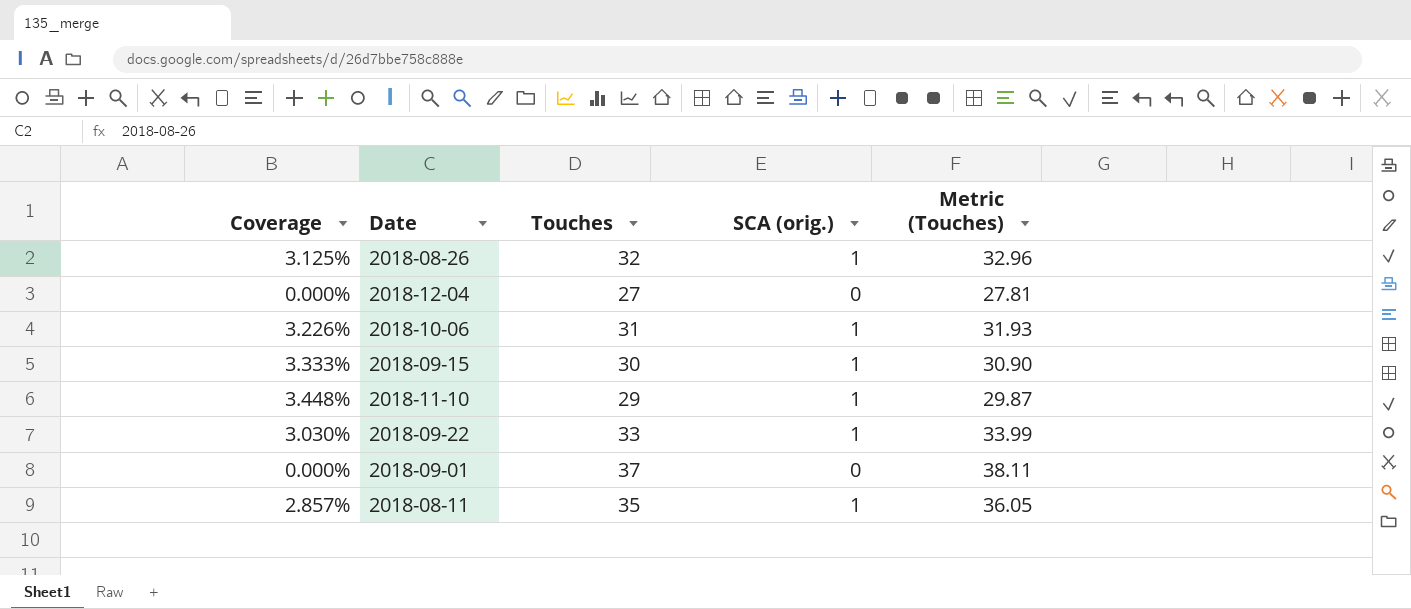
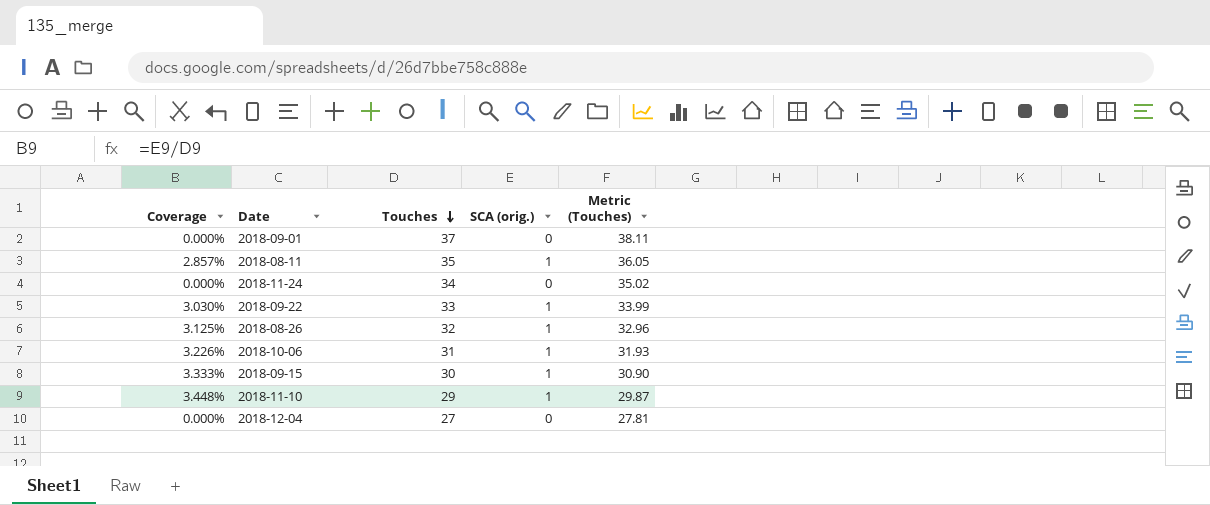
row order: none -> Touches descending
row 2018-11-24: none -> 0.000% | 34 | 0 | 35.02

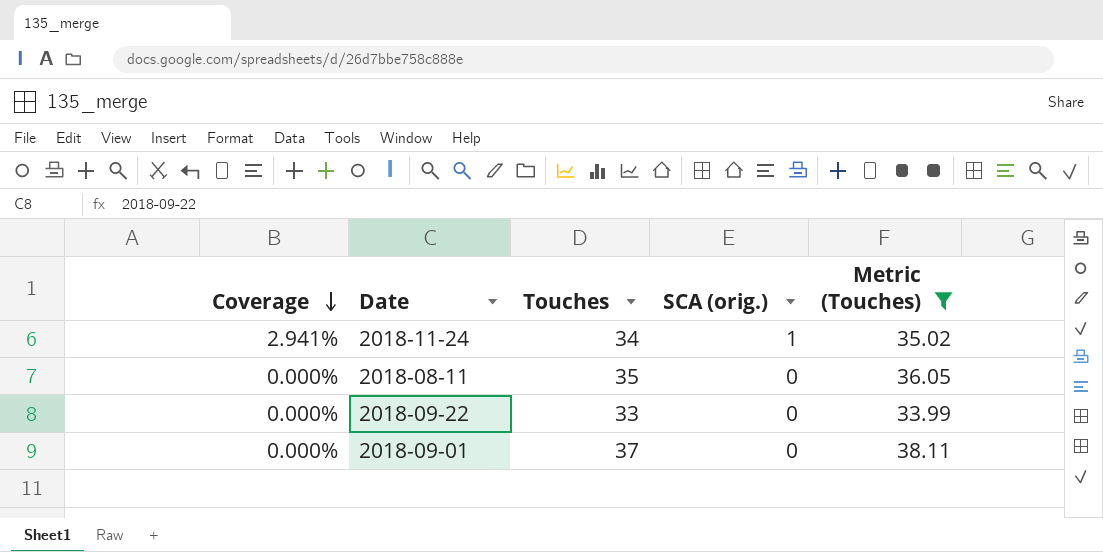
filter: none -> Metric (Touches) >= 33.99
row order: Touches descending -> Coverage descending
2018-11-24 | Coverage: 0.000% -> 2.941%
2018-11-24 | SCA (orig.): 0 -> 1
2018-08-11 | Coverage: 2.857% -> 0.000%
2018-08-11 | SCA (orig.): 1 -> 0
2018-09-22 | Coverage: 3.030% -> 0.000%
2018-09-22 | SCA (orig.): 1 -> 0

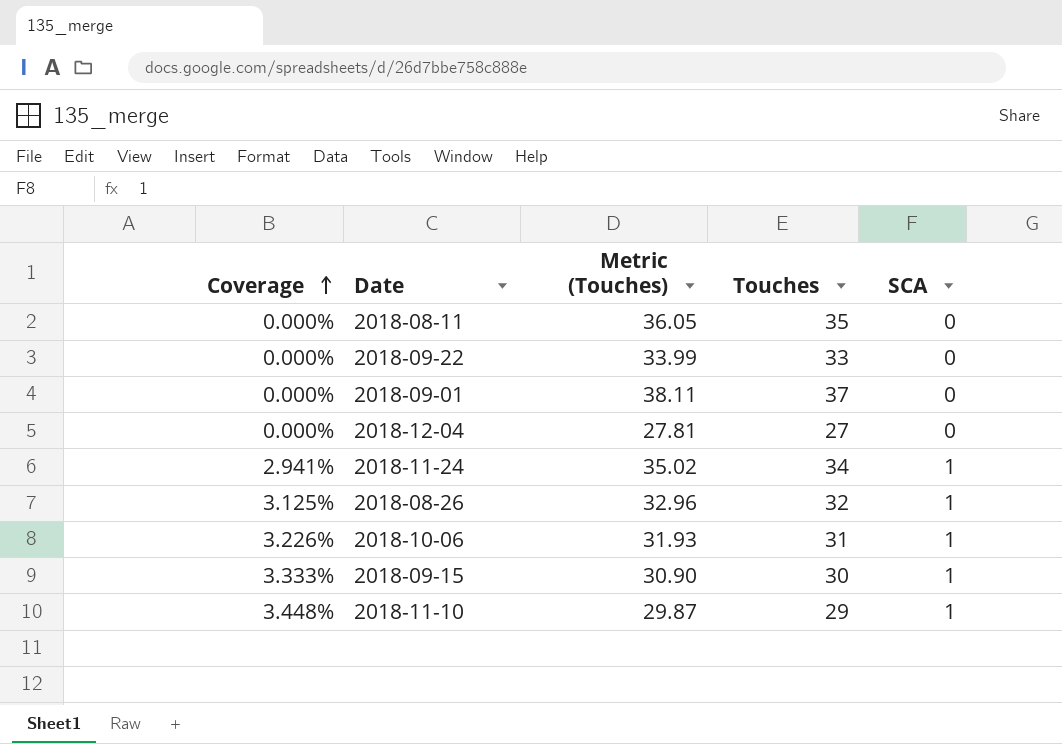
filter: Metric (Touches) >= 33.99 -> none
row order: Coverage descending -> Coverage ascending
column Metric (Touches) | position: 5 -> 3
column name: SCA (orig.) -> SCA

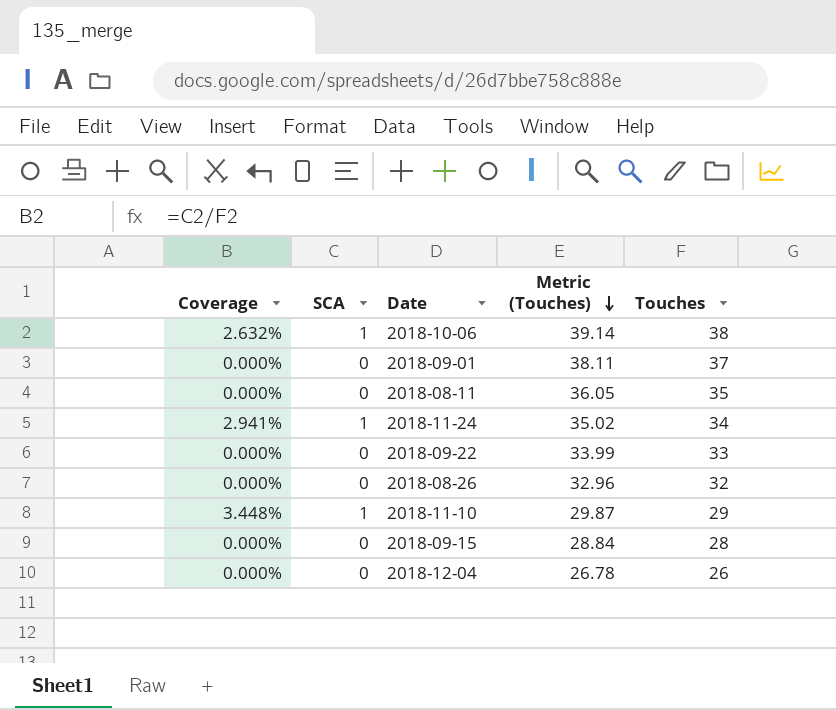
row order: Coverage ascending -> Metric (Touches) descending
column SCA | position: 5 -> 2
2018-10-06 | Coverage: 3.226% -> 2.632%
2018-10-06 | Metric (Touches): 31.93 -> 39.14
2018-10-06 | Touches: 31 -> 38
2018-08-26 | Coverage: 3.125% -> 0.000%
2018-08-26 | SCA: 1 -> 0
2018-09-15 | Coverage: 3.333% -> 0.000%
2018-09-15 | SCA: 1 -> 0
2018-09-15 | Metric (Touches): 30.90 -> 28.84
2018-09-15 | Touches: 30 -> 28
2018-12-04 | Metric (Touches): 27.81 -> 26.78
2018-12-04 | Touches: 27 -> 26

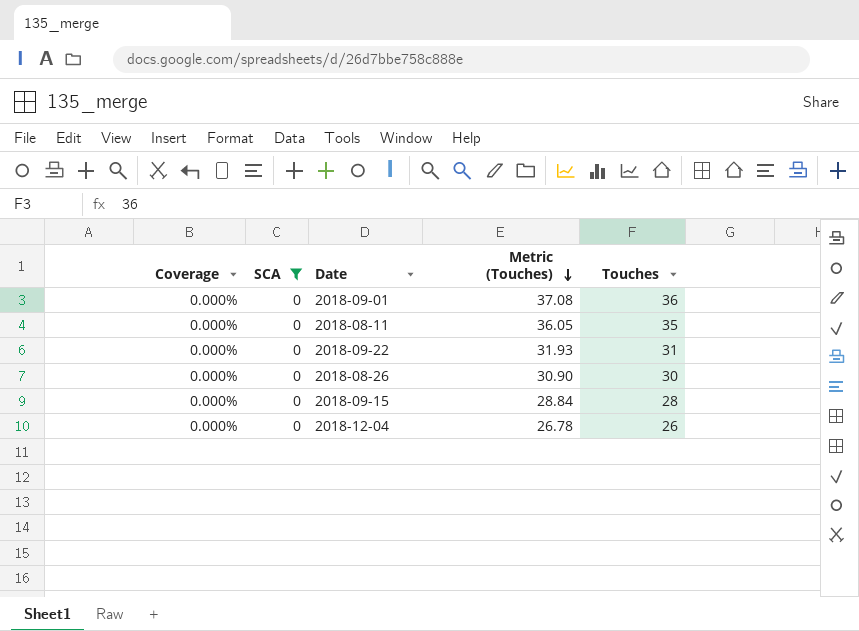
filter: none -> SCA = 0
2018-09-01 | Metric (Touches): 38.11 -> 37.08
2018-09-01 | Touches: 37 -> 36
2018-09-22 | Metric (Touches): 33.99 -> 31.93
2018-09-22 | Touches: 33 -> 31
2018-08-26 | Metric (Touches): 32.96 -> 30.90
2018-08-26 | Touches: 32 -> 30

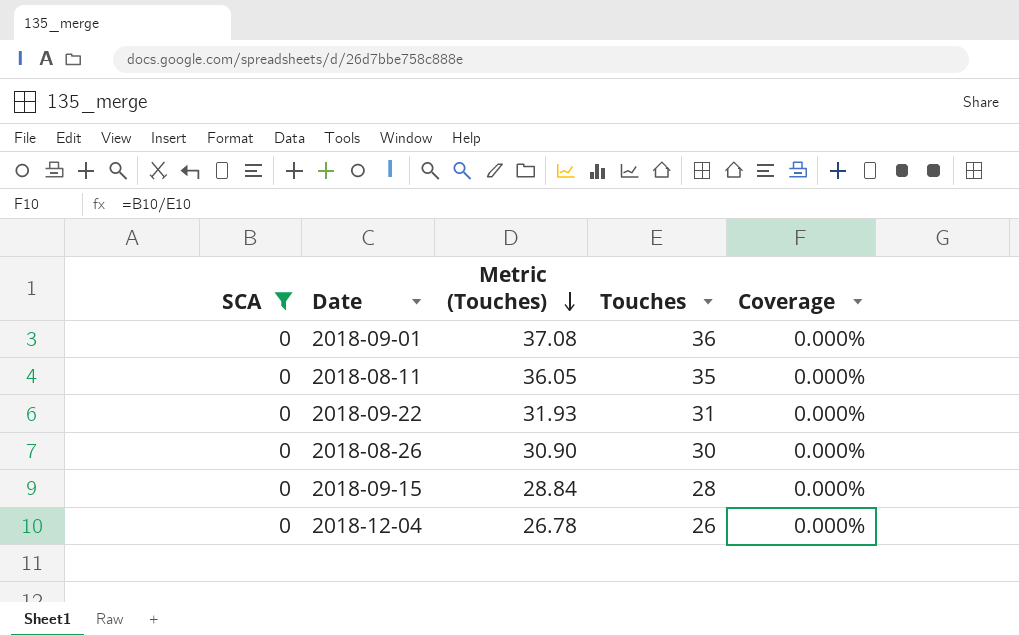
column Coverage | position: 1 -> 5

